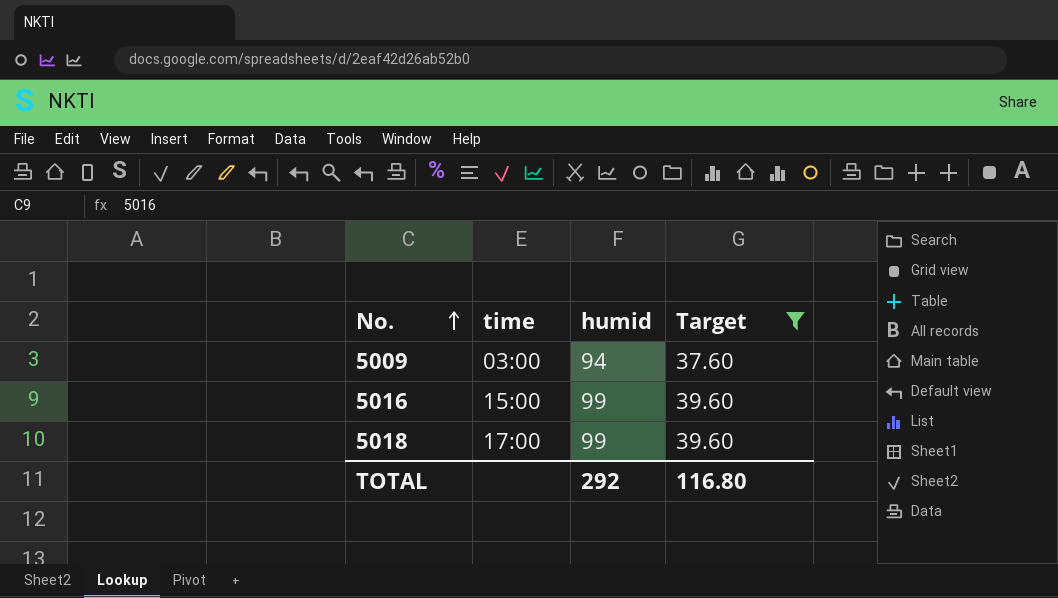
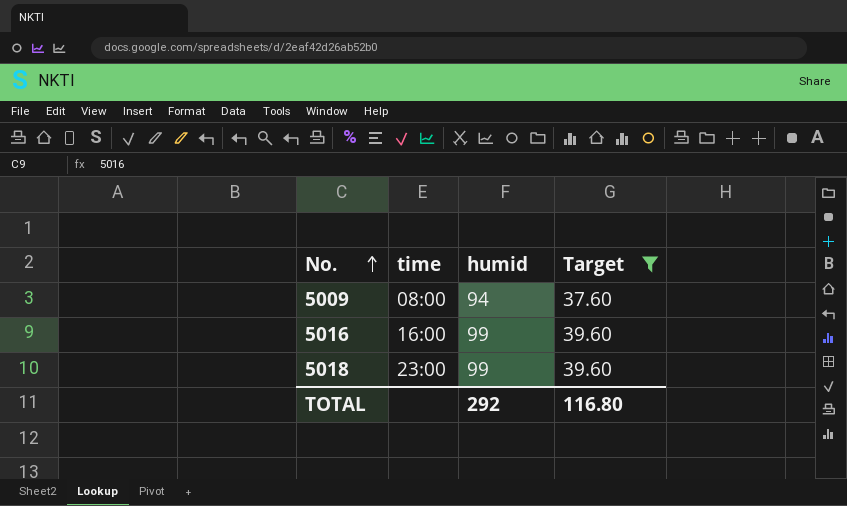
5009 | time: 03:00 -> 08:00
5016 | time: 15:00 -> 16:00
5018 | time: 17:00 -> 23:00

